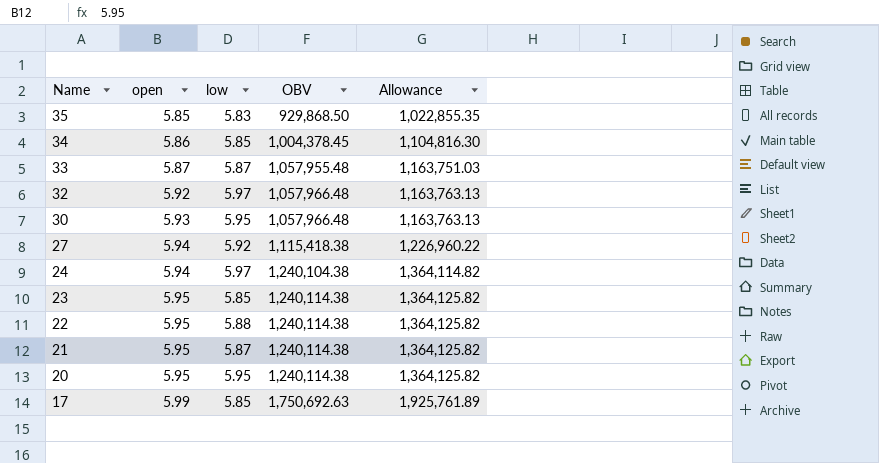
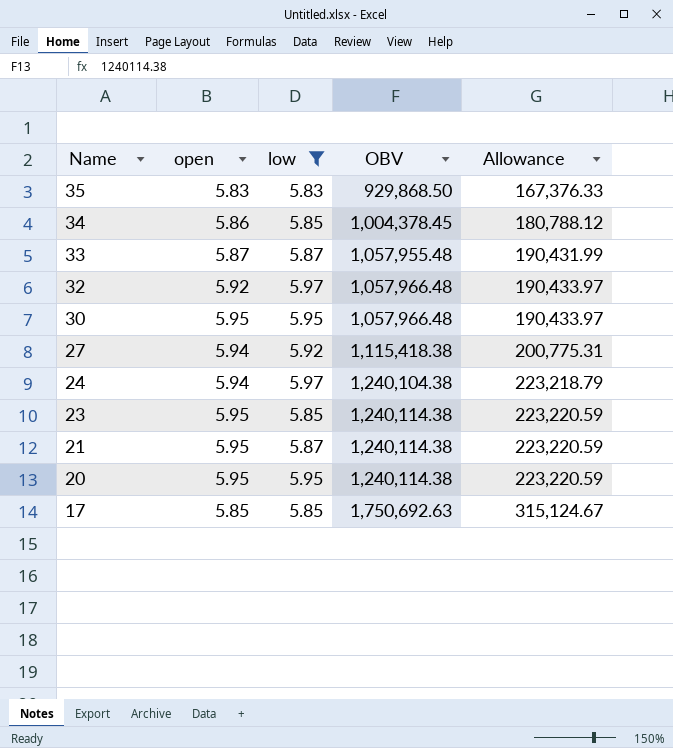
filter: none -> low != 5.88
column Allowance | formula: [OBV] * 1.1 -> [OBV] * 0.18
35 | open: 5.85 -> 5.83
30 | open: 5.93 -> 5.95
17 | open: 5.99 -> 5.85

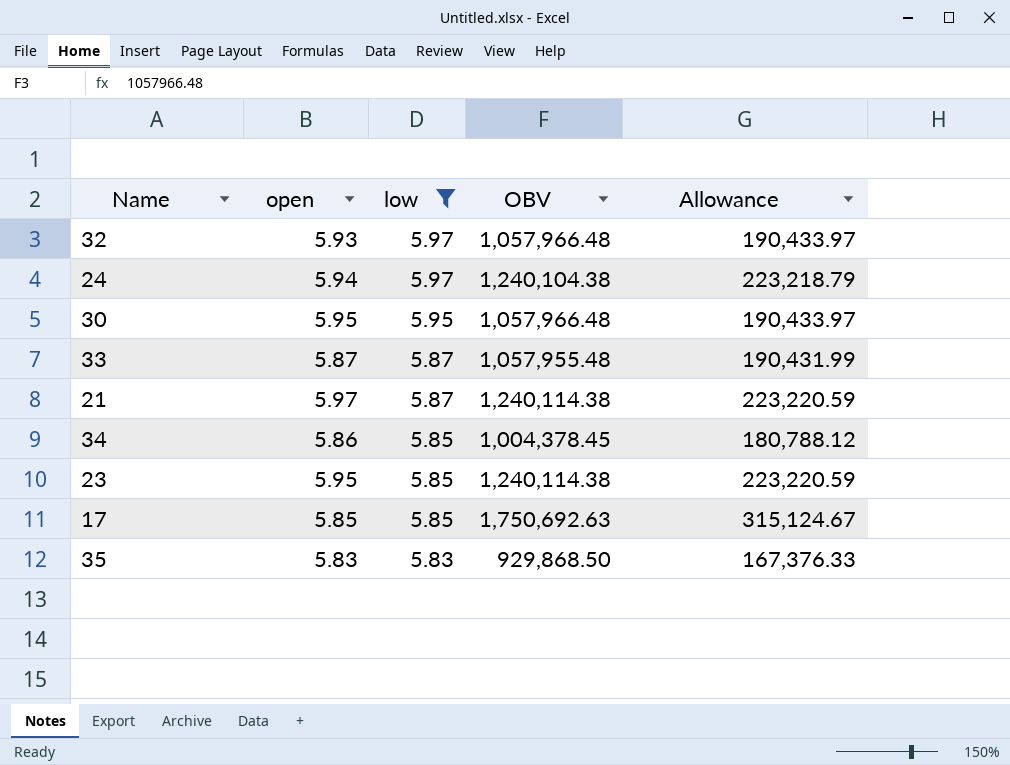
row order: Name descending -> low descending
row 27: 5.94 | 5.92 | 1,115,418.38 | 200,775.31 -> none
row 20: 5.95 | 5.95 | 1,240,114.38 | 223,220.59 -> none
32 | open: 5.92 -> 5.93
21 | open: 5.95 -> 5.97

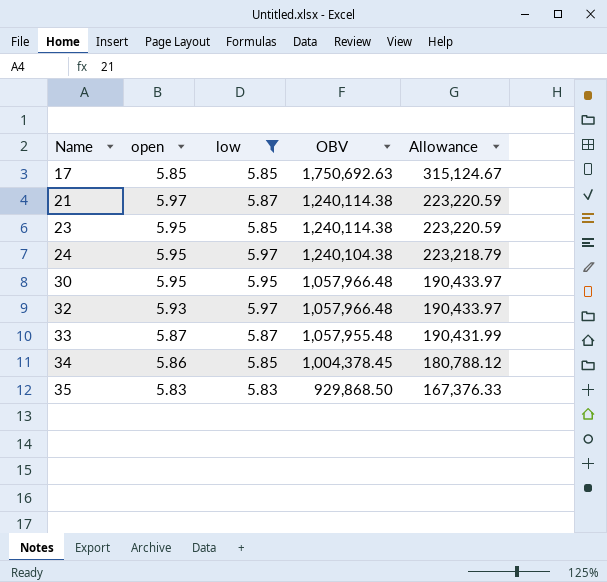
row order: low descending -> Name ascending
24 | open: 5.94 -> 5.95

